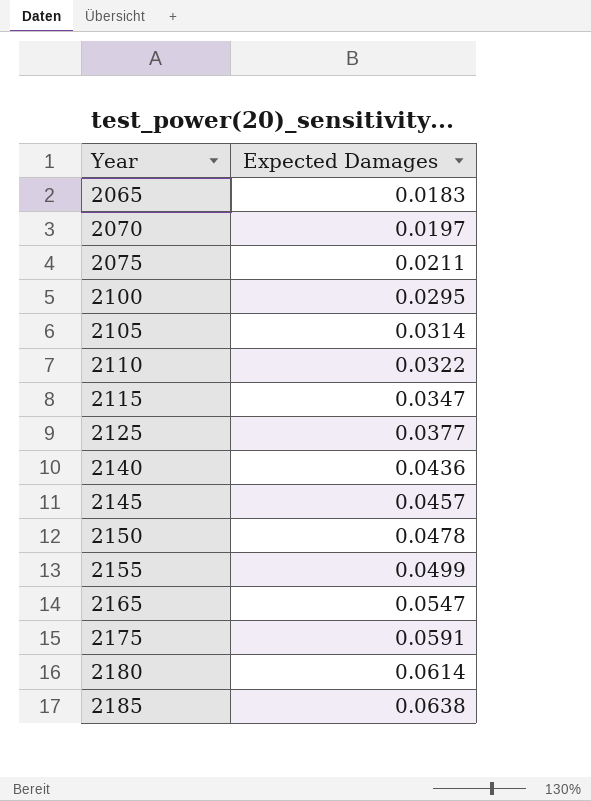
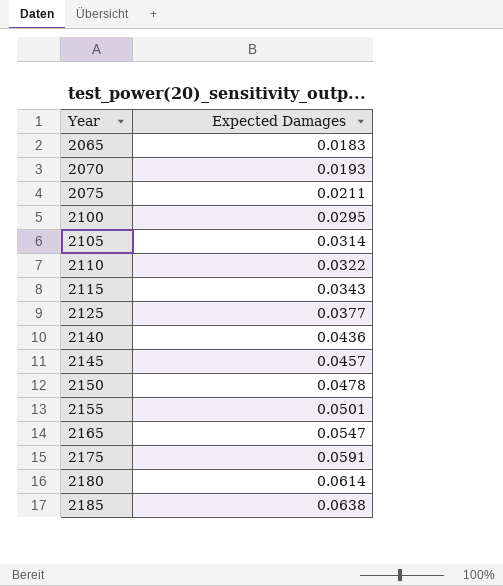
2070 | Expected Damages: 0.0197 -> 0.0193
2115 | Expected Damages: 0.0347 -> 0.0343
2155 | Expected Damages: 0.0499 -> 0.0501

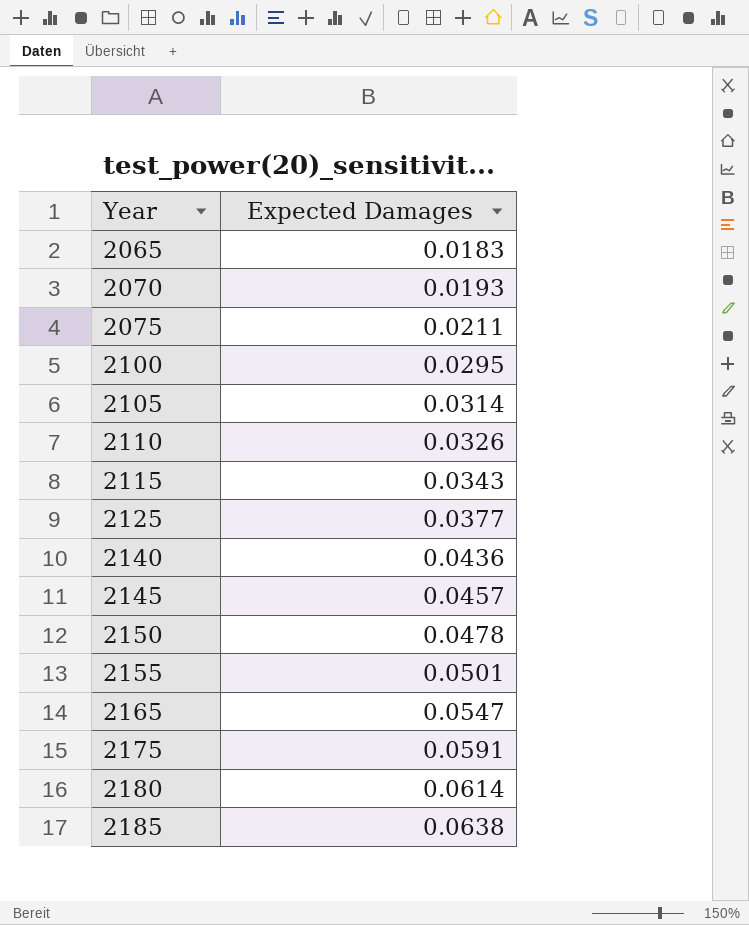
2110 | Expected Damages: 0.0322 -> 0.0326

